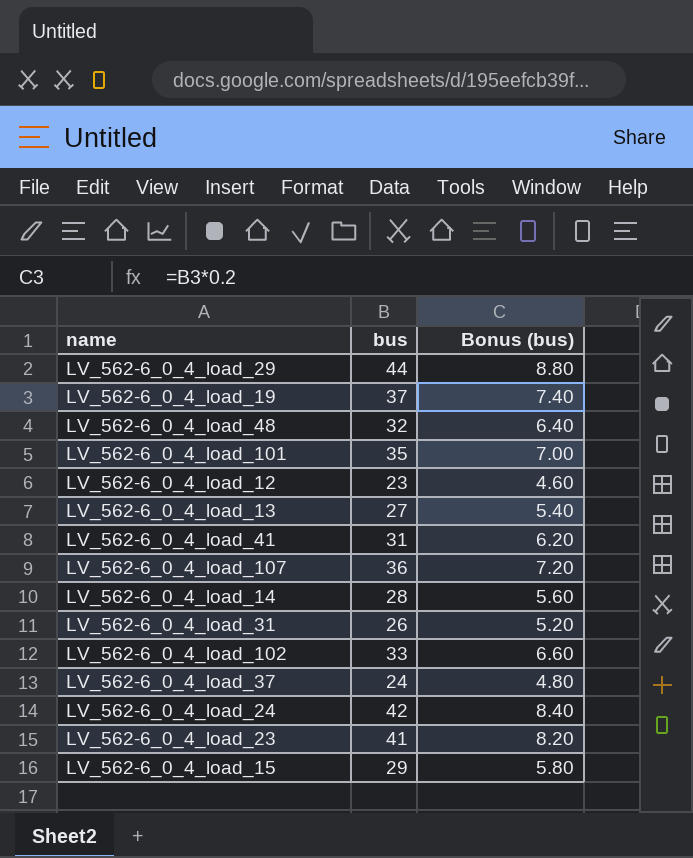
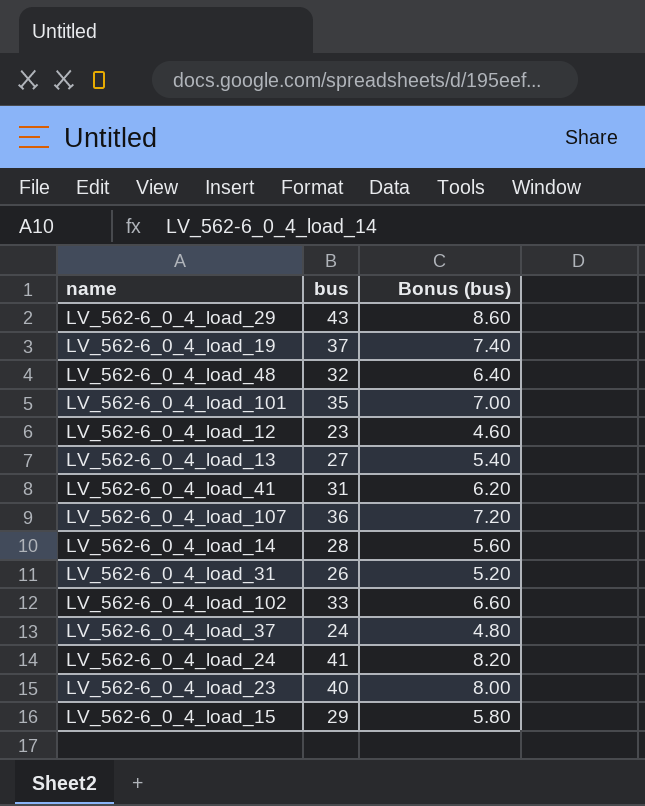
LV_562-6_0_4_load_29 | bus: 44 -> 43
LV_562-6_0_4_load_29 | Bonus (bus): 8.80 -> 8.60
LV_562-6_0_4_load_24 | bus: 42 -> 41
LV_562-6_0_4_load_24 | Bonus (bus): 8.40 -> 8.20
LV_562-6_0_4_load_23 | bus: 41 -> 40
LV_562-6_0_4_load_23 | Bonus (bus): 8.20 -> 8.00

